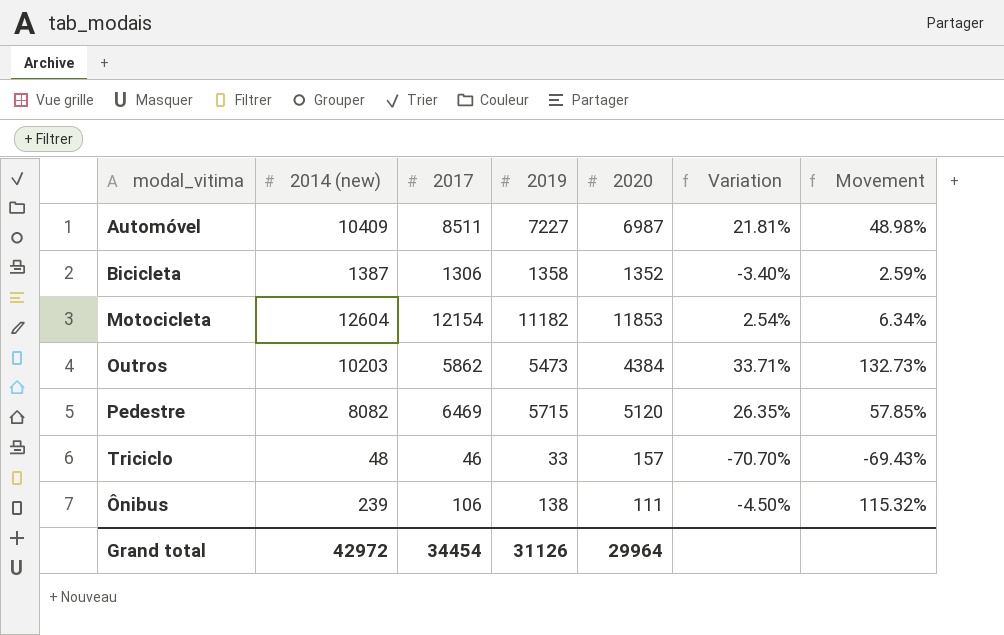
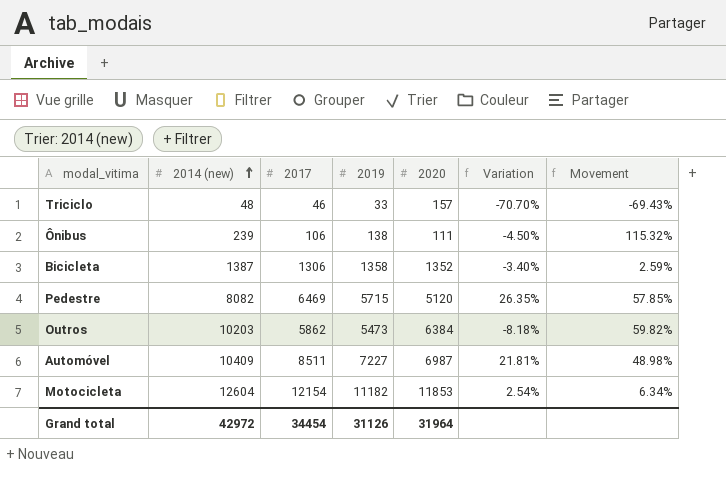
row order: none -> 2014 (new) ascending
Outros | 2020: 4384 -> 6384
Outros | Variation: 33.71% -> -8.18%
Outros | Movement: 132.73% -> 59.82%
Grand total | 2020: 29964 -> 31964

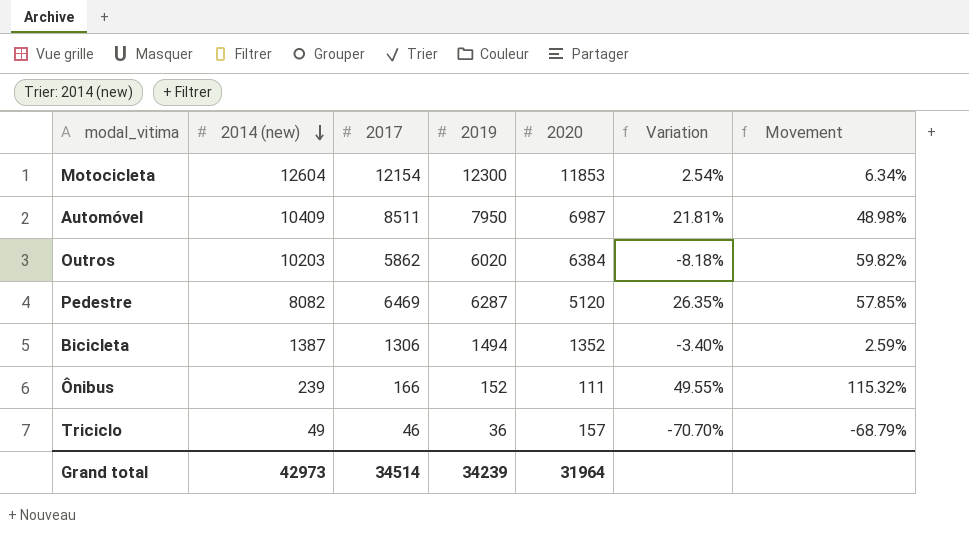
row order: 2014 (new) ascending -> 2014 (new) descending
Motocicleta | 2019: 11182 -> 12300
Automóvel | 2019: 7227 -> 7950
Outros | 2019: 5473 -> 6020
Pedestre | 2019: 5715 -> 6287
Bicicleta | 2019: 1358 -> 1494
Ônibus | 2017: 106 -> 166
Ônibus | 2019: 138 -> 152
Ônibus | Variation: -4.50% -> 49.55%
Triciclo | 2014 (new): 48 -> 49
Triciclo | 2019: 33 -> 36
Triciclo | Movement: -69.43% -> -68.79%
Grand total | 2014 (new): 42972 -> 42973
Grand total | 2017: 34454 -> 34514
Grand total | 2019: 31126 -> 34239

